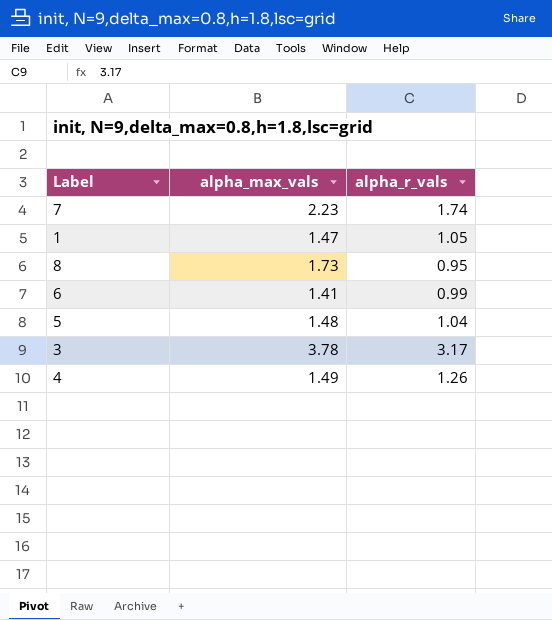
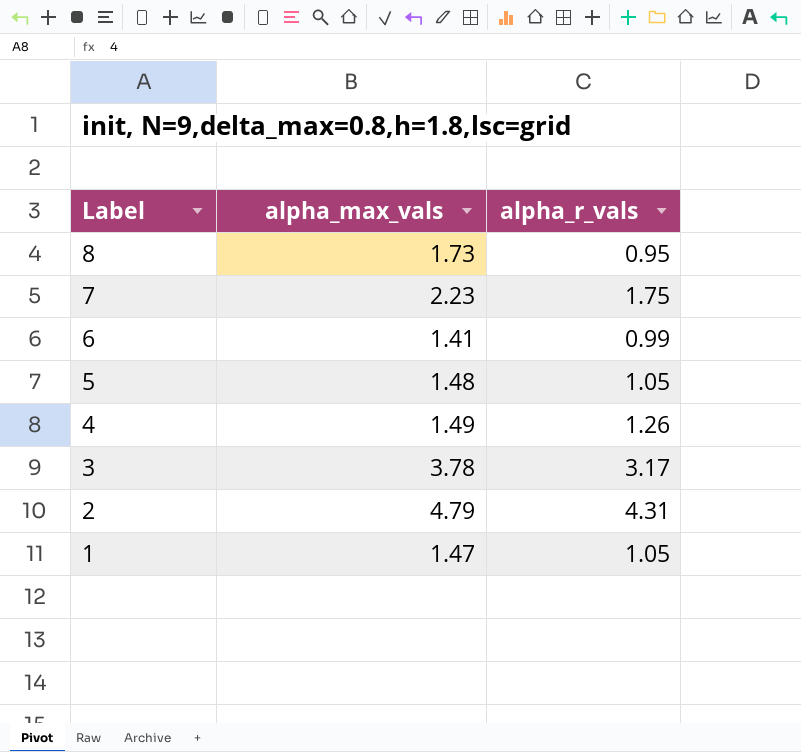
row order: none -> Label descending
7 | alpha_r_vals: 1.74 -> 1.75
5 | alpha_r_vals: 1.04 -> 1.05
row 2: none -> 4.79 | 4.31

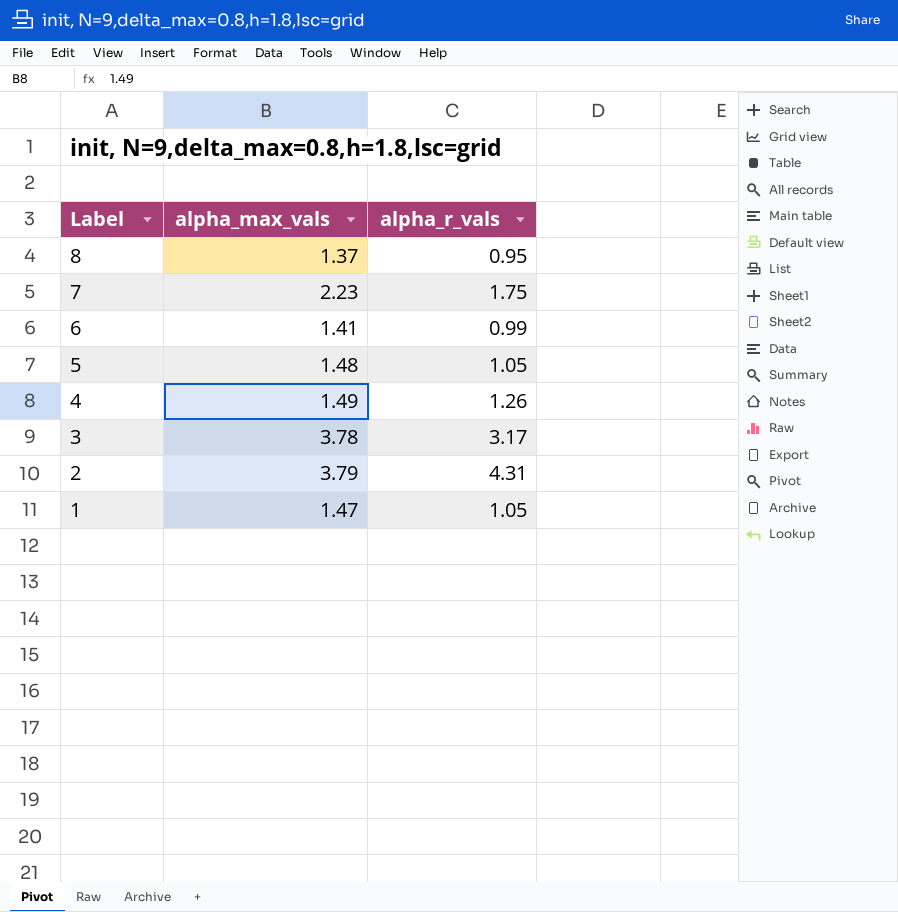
8 | alpha_max_vals: 1.73 -> 1.37
2 | alpha_max_vals: 4.79 -> 3.79

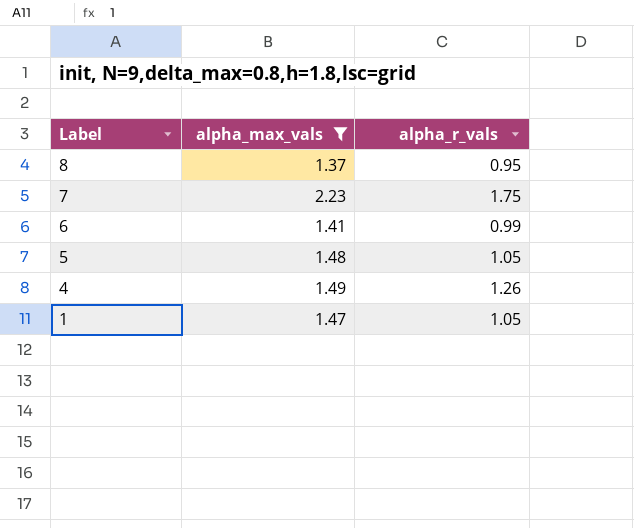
filter: none -> alpha_max_vals <= 2.23

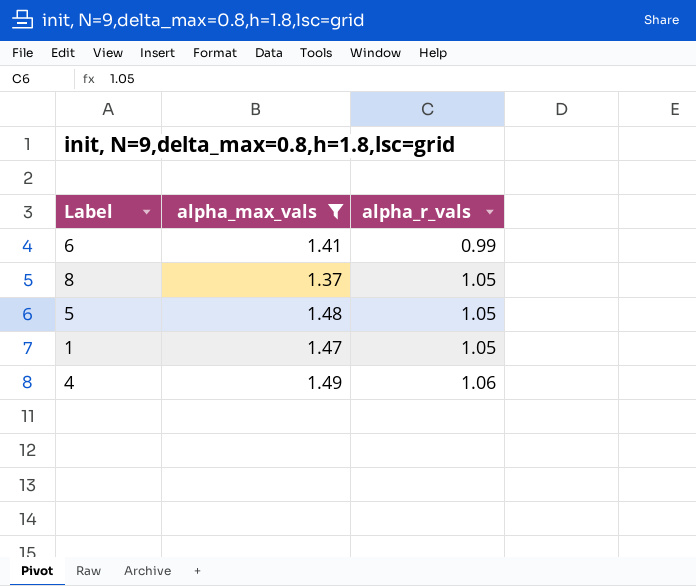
row order: Label descending -> alpha_r_vals ascending
row 7: 2.23 | 1.75 -> none
8 | alpha_r_vals: 0.95 -> 1.05
4 | alpha_r_vals: 1.26 -> 1.06

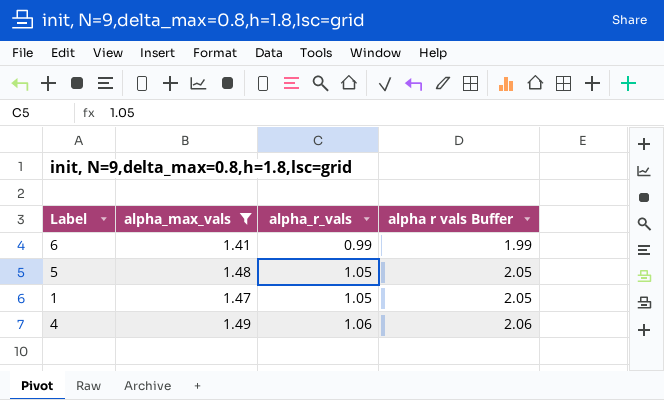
column alpha r vals Buffer | formula: none -> [alpha_r_vals] + 1
row 8: 1.37 | 1.05 -> none

